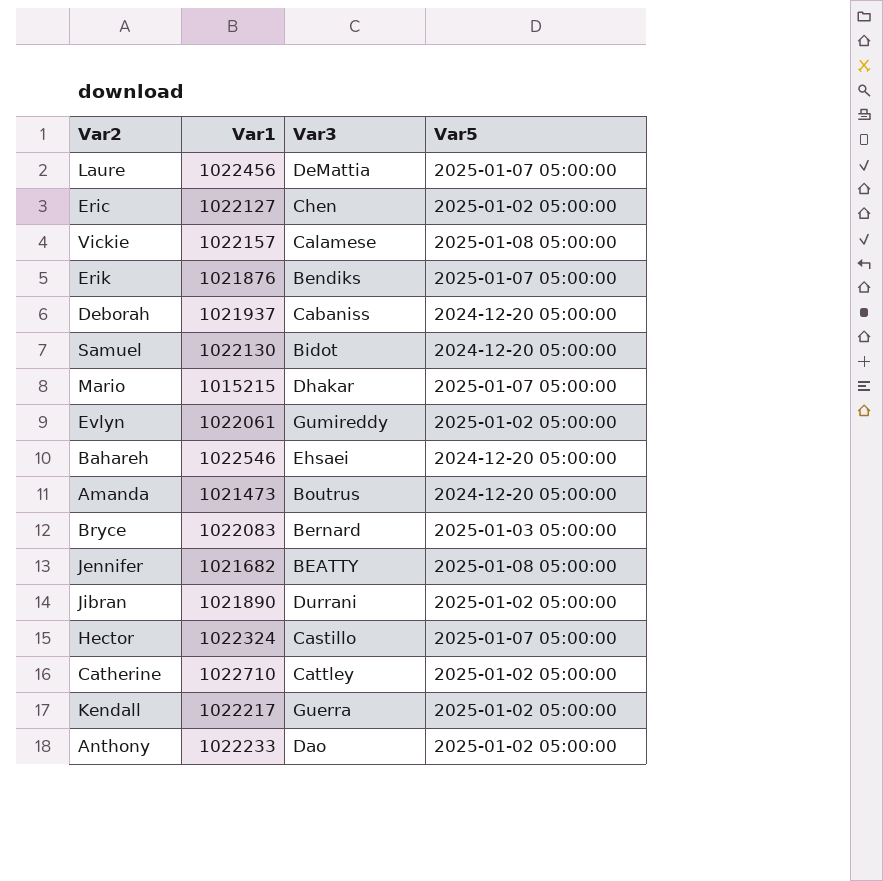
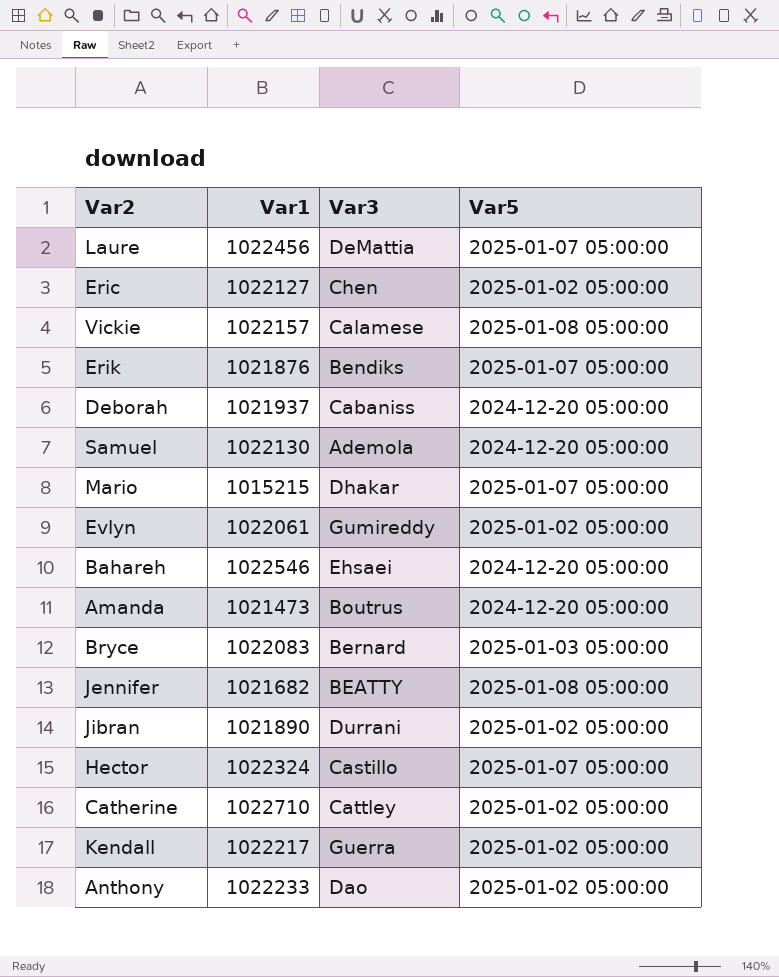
Samuel | Var3: Bidot -> Ademola

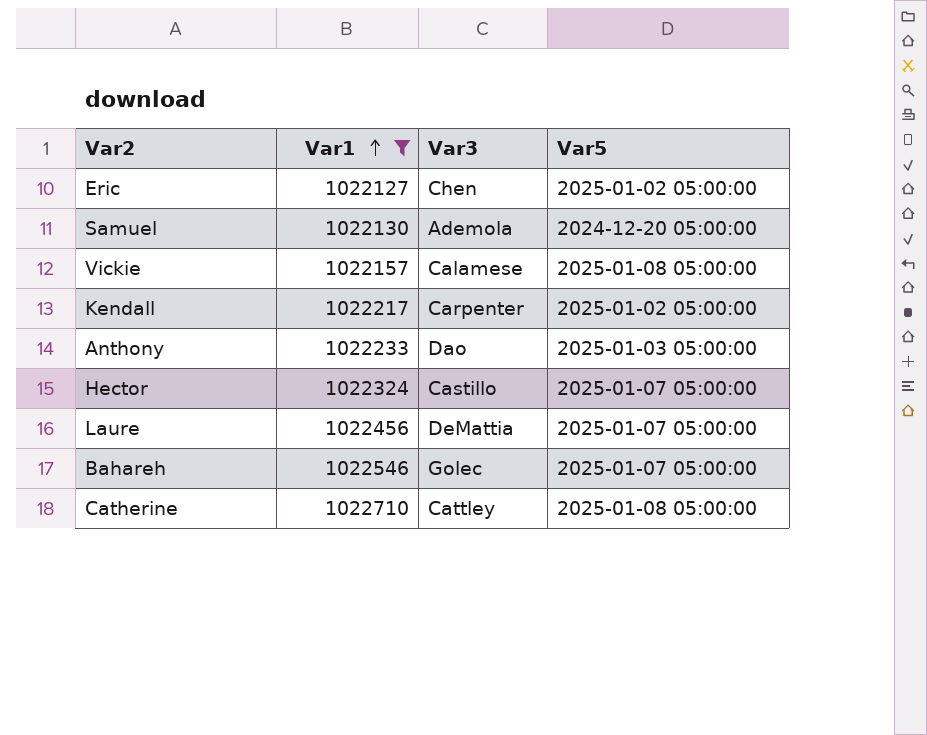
filter: none -> Var1 >= 1022127
row order: none -> Var1 ascending
Kendall | Var3: Guerra -> Carpenter
Anthony | Var5: 2025-01-02 05:00:00 -> 2025-01-03 05:00:00
Bahareh | Var3: Ehsaei -> Golec
Bahareh | Var5: 2024-12-20 05:00:00 -> 2025-01-07 05:00:00
Catherine | Var5: 2025-01-02 05:00:00 -> 2025-01-08 05:00:00

